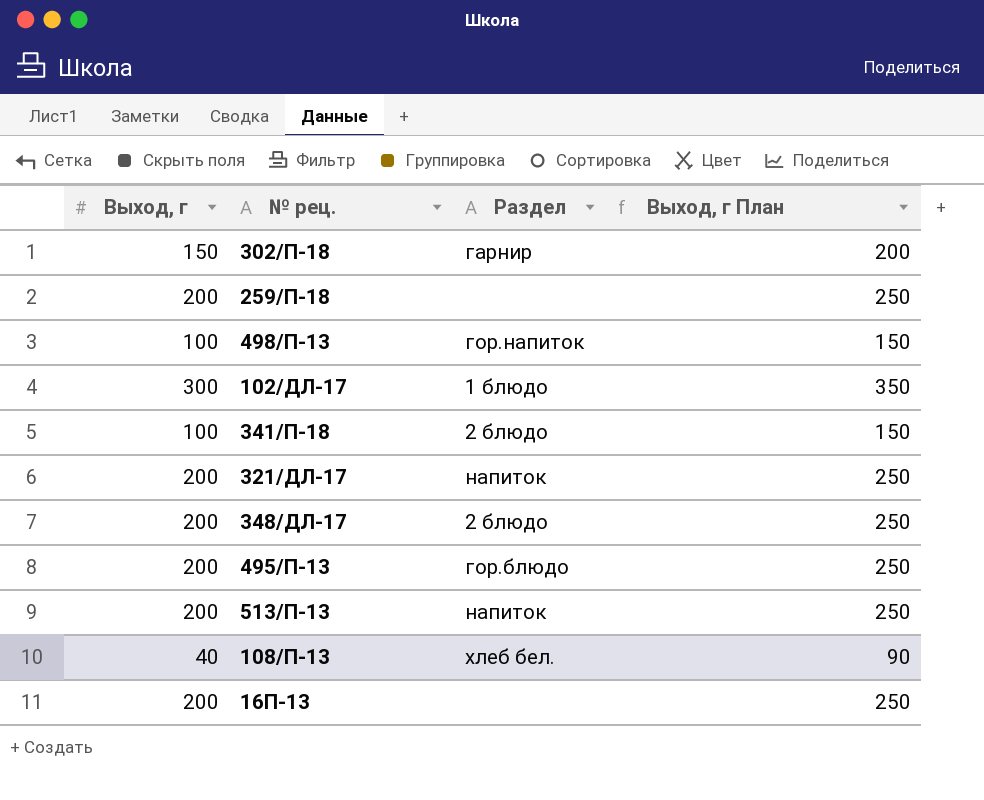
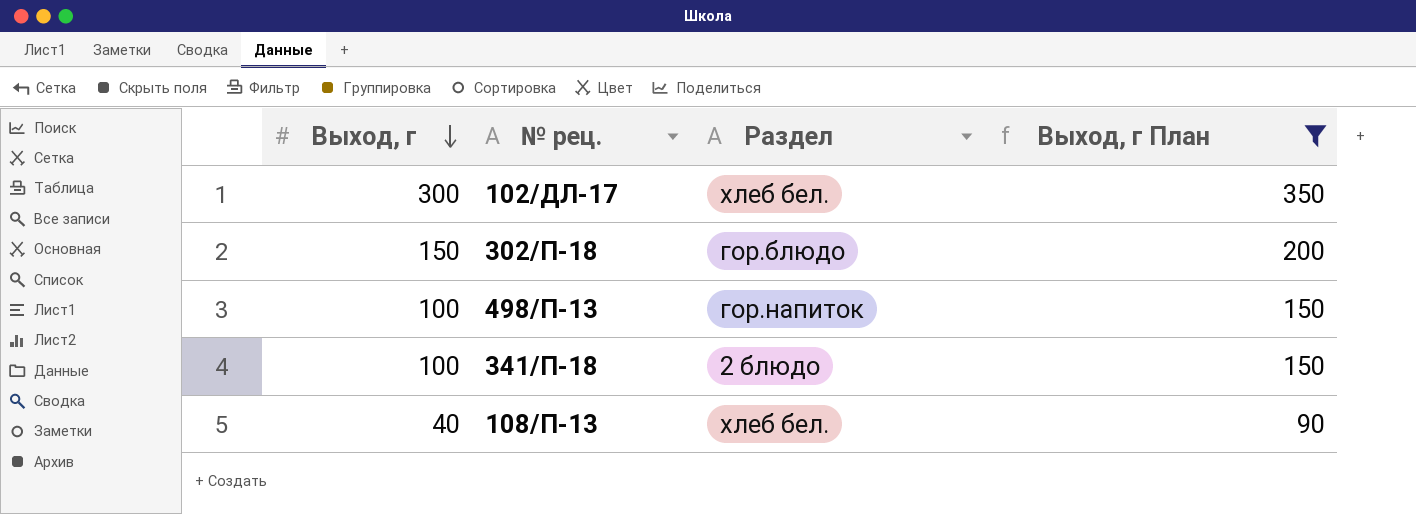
filter: none -> Выход, г План != 250
row order: none -> Выход, г descending
102/ДЛ-17 | Раздел: 1 блюдо -> хлеб бел.
302/П-18 | Раздел: гарнир -> гор.блюдо

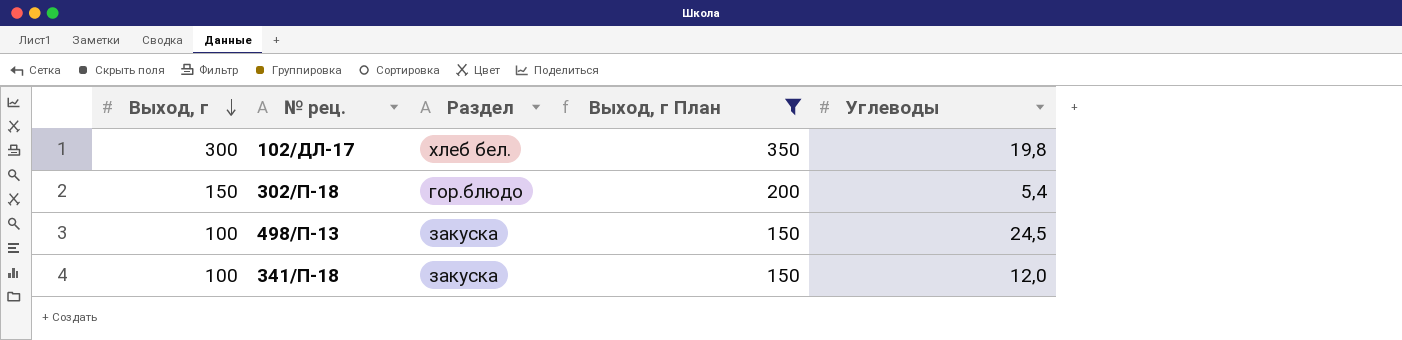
column Углеводы | position: none -> 5
row 108/П-13: 40 | хлеб бел. | 90 -> none
498/П-13 | Раздел: гор.напиток -> закуска
341/П-18 | Раздел: 2 блюдо -> закуска

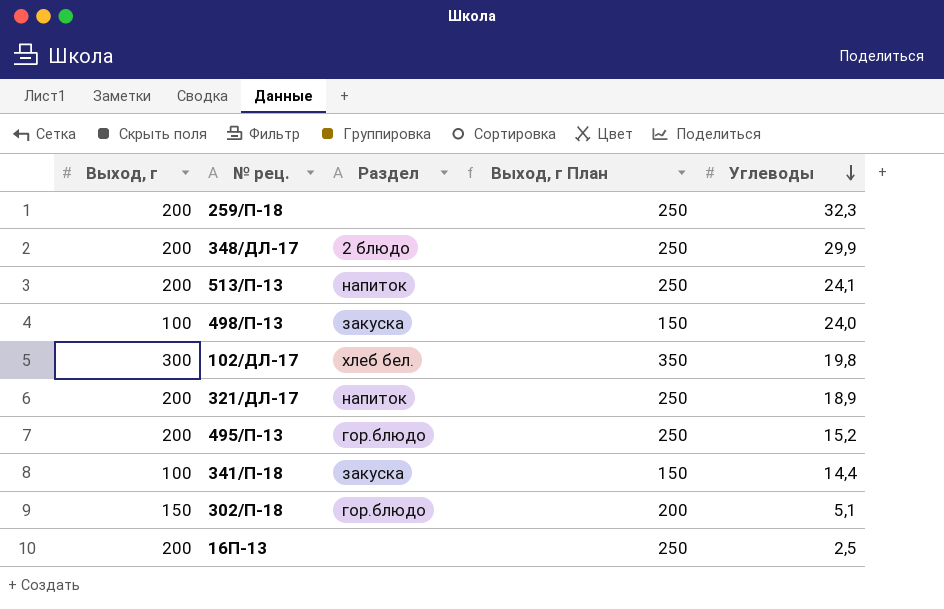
filter: Выход, г План != 250 -> none
row order: Выход, г descending -> Углеводы descending
498/П-13 | Углеводы: 24,5 -> 24,0
341/П-18 | Углеводы: 12,0 -> 14,4
302/П-18 | Углеводы: 5,4 -> 5,1

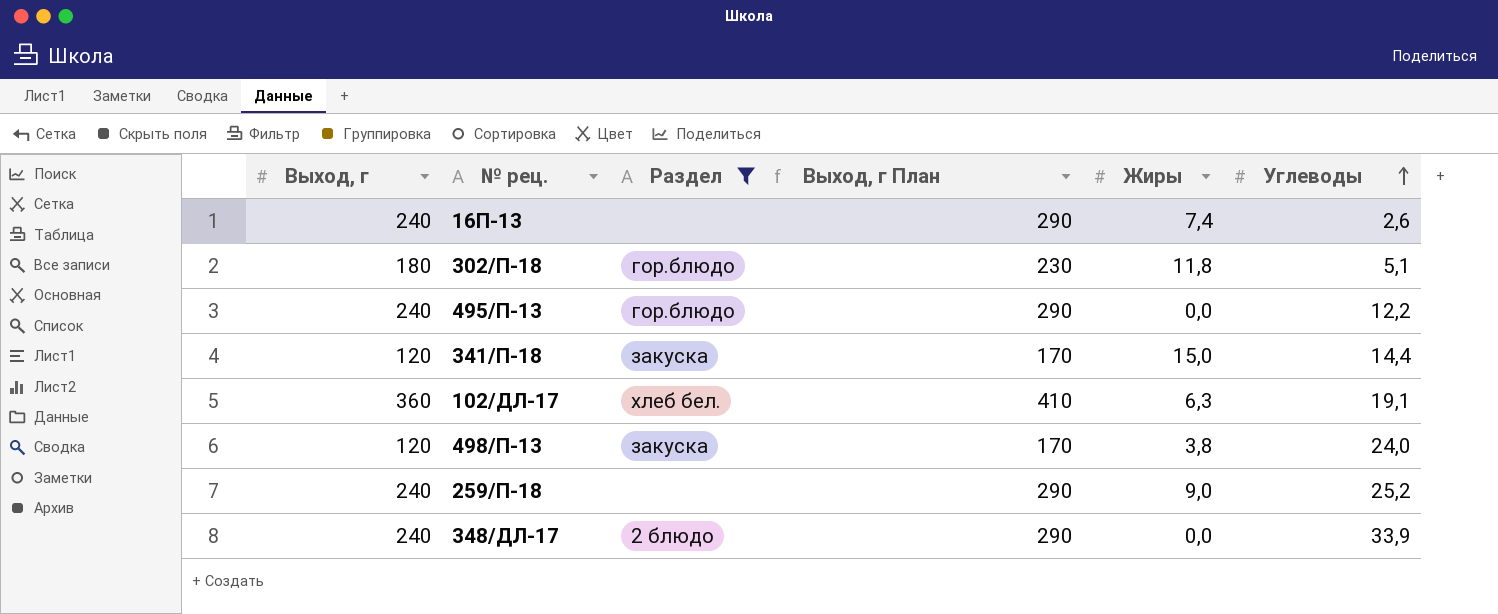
filter: none -> Раздел != напиток
row order: Углеводы descending -> Углеводы ascending
column Жиры | position: none -> 5
16П-13 | Выход, г: 200 -> 240
16П-13 | Выход, г План: 250 -> 290
16П-13 | Углеводы: 2,5 -> 2,6
302/П-18 | Выход, г: 150 -> 180
302/П-18 | Выход, г План: 200 -> 230
495/П-13 | Выход, г: 200 -> 240
495/П-13 | Выход, г План: 250 -> 290
495/П-13 | Углеводы: 15,2 -> 12,2
341/П-18 | Выход, г: 100 -> 120
341/П-18 | Выход, г План: 150 -> 170
102/ДЛ-17 | Выход, г: 300 -> 360
102/ДЛ-17 | Выход, г План: 350 -> 410
102/ДЛ-17 | Углеводы: 19,8 -> 19,1
498/П-13 | Выход, г: 100 -> 120
498/П-13 | Выход, г План: 150 -> 170
259/П-18 | Выход, г: 200 -> 240
259/П-18 | Выход, г План: 250 -> 290
259/П-18 | Углеводы: 32,3 -> 25,2
348/ДЛ-17 | Выход, г: 200 -> 240
348/ДЛ-17 | Выход, г План: 250 -> 290
348/ДЛ-17 | Углеводы: 29,9 -> 33,9

